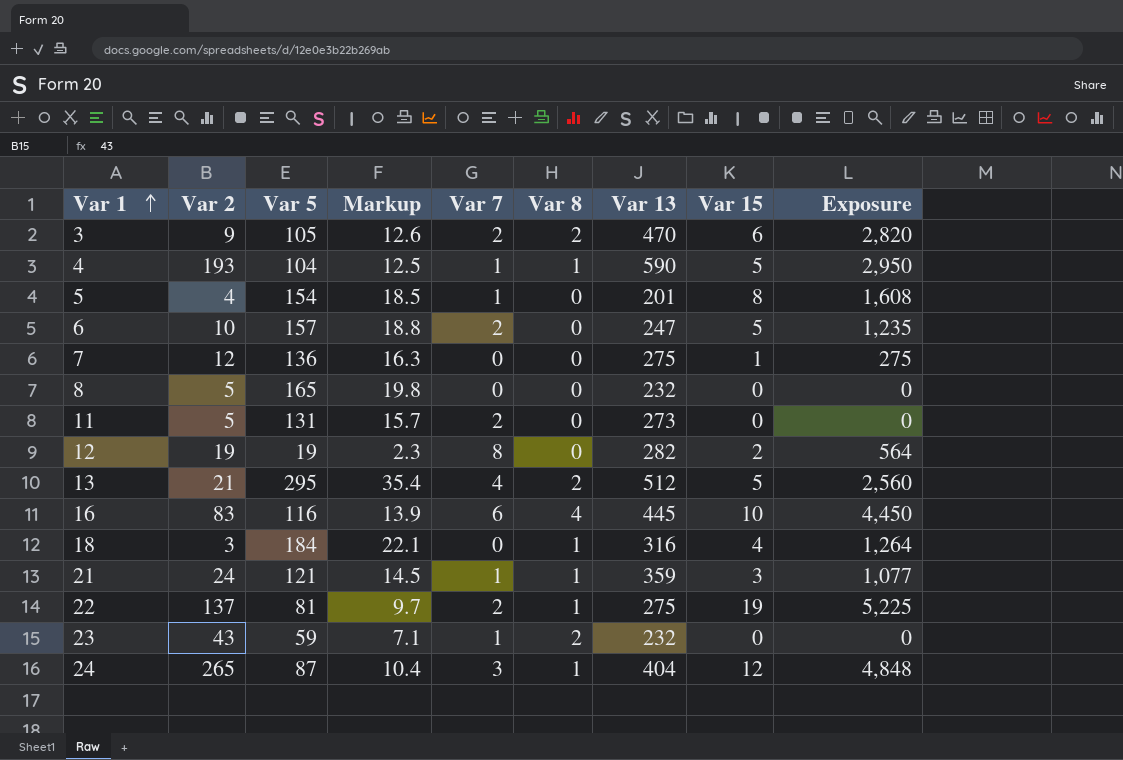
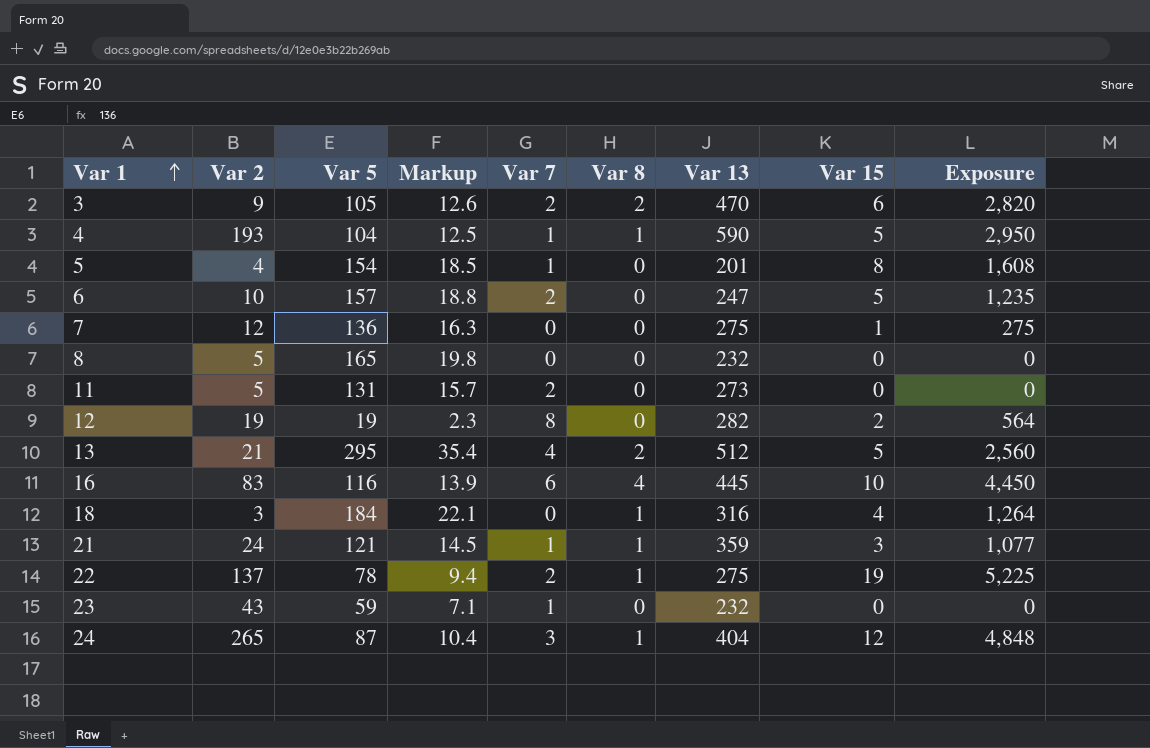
22 | Var 5: 81 -> 78
22 | Markup: 9.7 -> 9.4
23 | Var 8: 2 -> 0

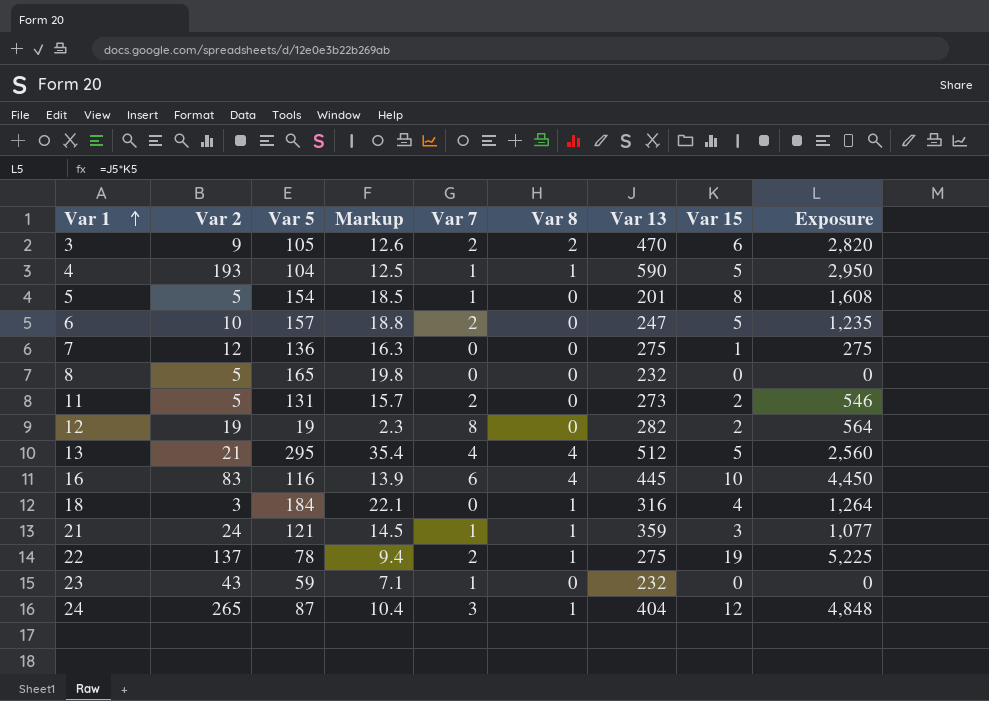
5 | Var 2: 4 -> 5
11 | Var 15: 0 -> 2
11 | Exposure: 0 -> 546
13 | Var 8: 2 -> 4

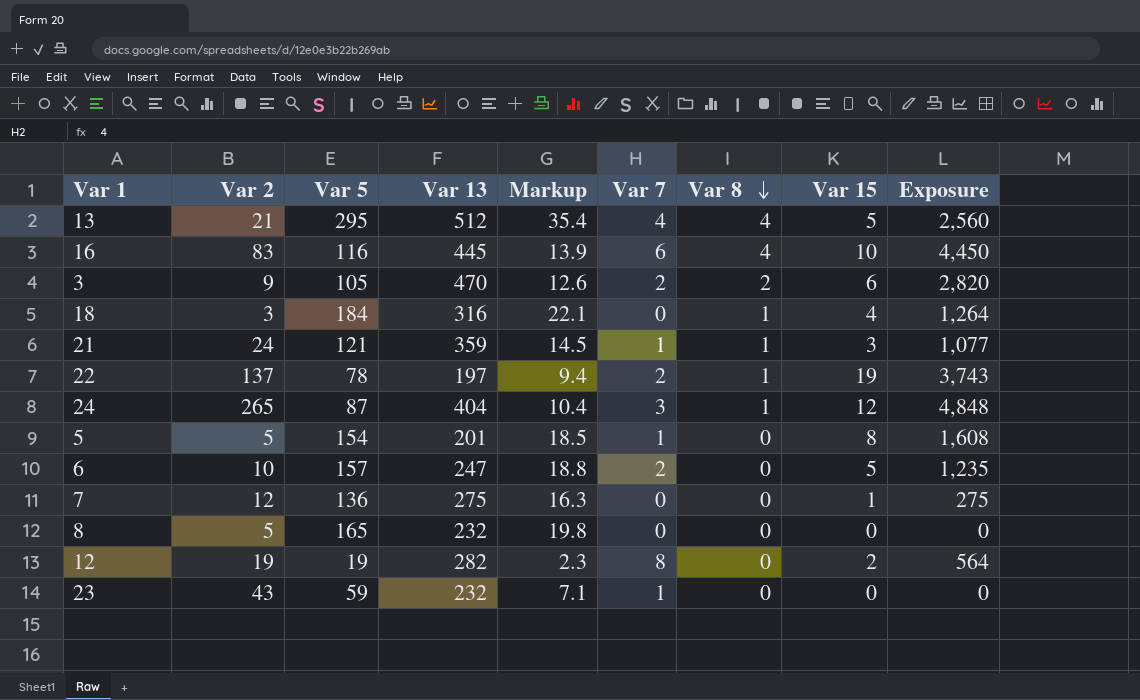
row order: Var 1 ascending -> Var 8 descending
column Var 13 | position: 7 -> 4
row 4: 193 | 104 | 12.5 | 1 | 1 | 590 | 5 | 2,950 -> none
row 11: 5 | 131 | 15.7 | 2 | 0 | 273 | 2 | 546 -> none
22 | Var 13: 275 -> 197
22 | Exposure: 5,225 -> 3,743

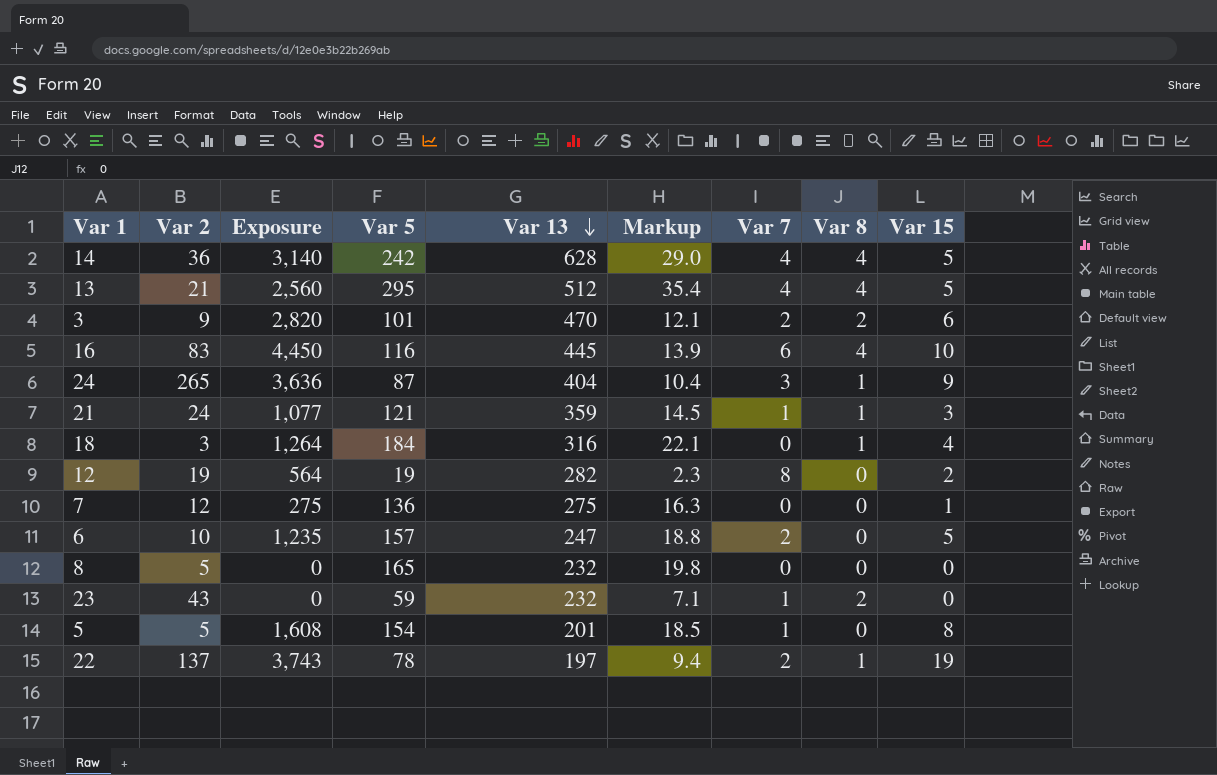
row order: Var 8 descending -> Var 13 descending
column Exposure | position: 9 -> 3
row 14: none -> 36 | 3,140 | 242 | 628 | 29.0 | 4 | 4 | 5
3 | Var 5: 105 -> 101
3 | Markup: 12.6 -> 12.1
24 | Exposure: 4,848 -> 3,636
24 | Var 15: 12 -> 9
23 | Var 8: 0 -> 2

